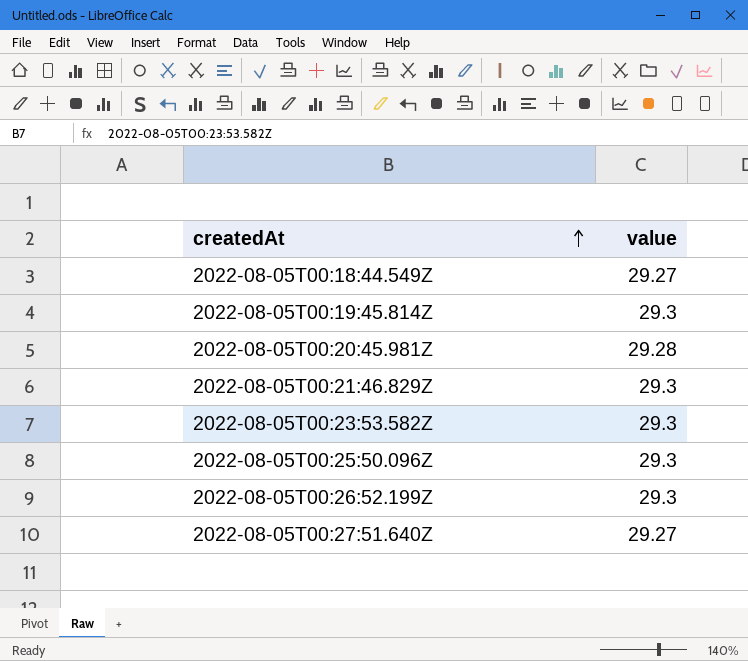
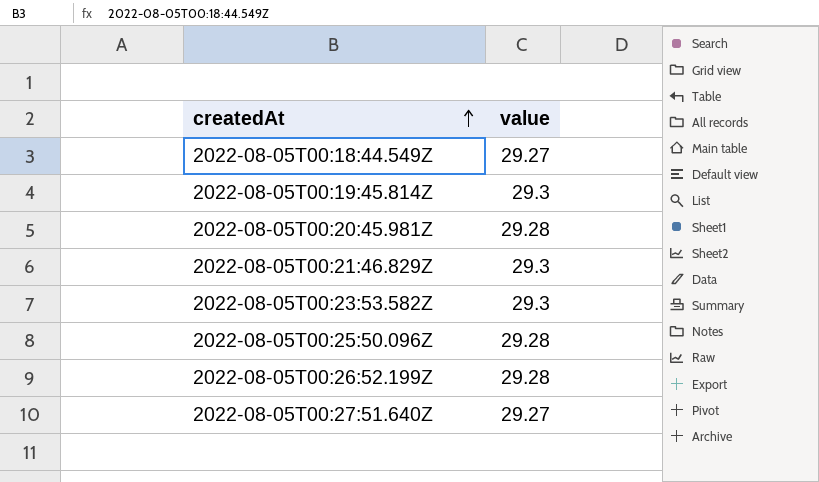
2022-08-05T00:25:50.096Z | value: 29.3 -> 29.28
2022-08-05T00:26:52.199Z | value: 29.3 -> 29.28

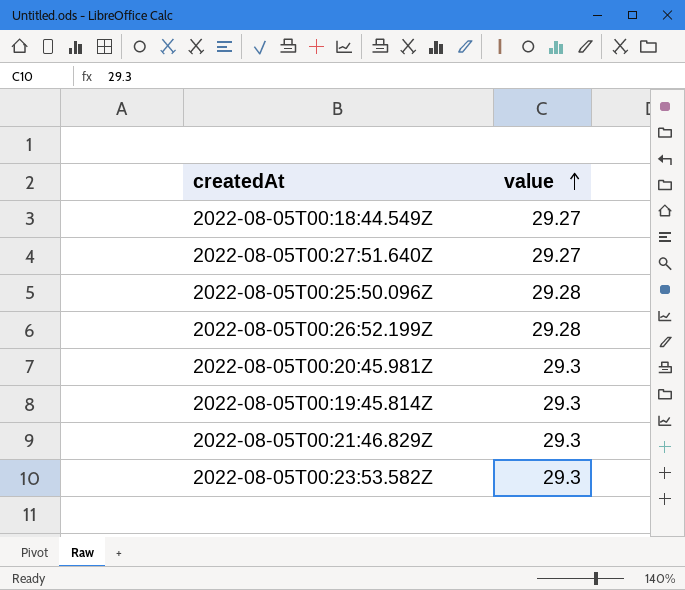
row order: createdAt ascending -> value ascending
2022-08-05T00:20:45.981Z | value: 29.28 -> 29.3

